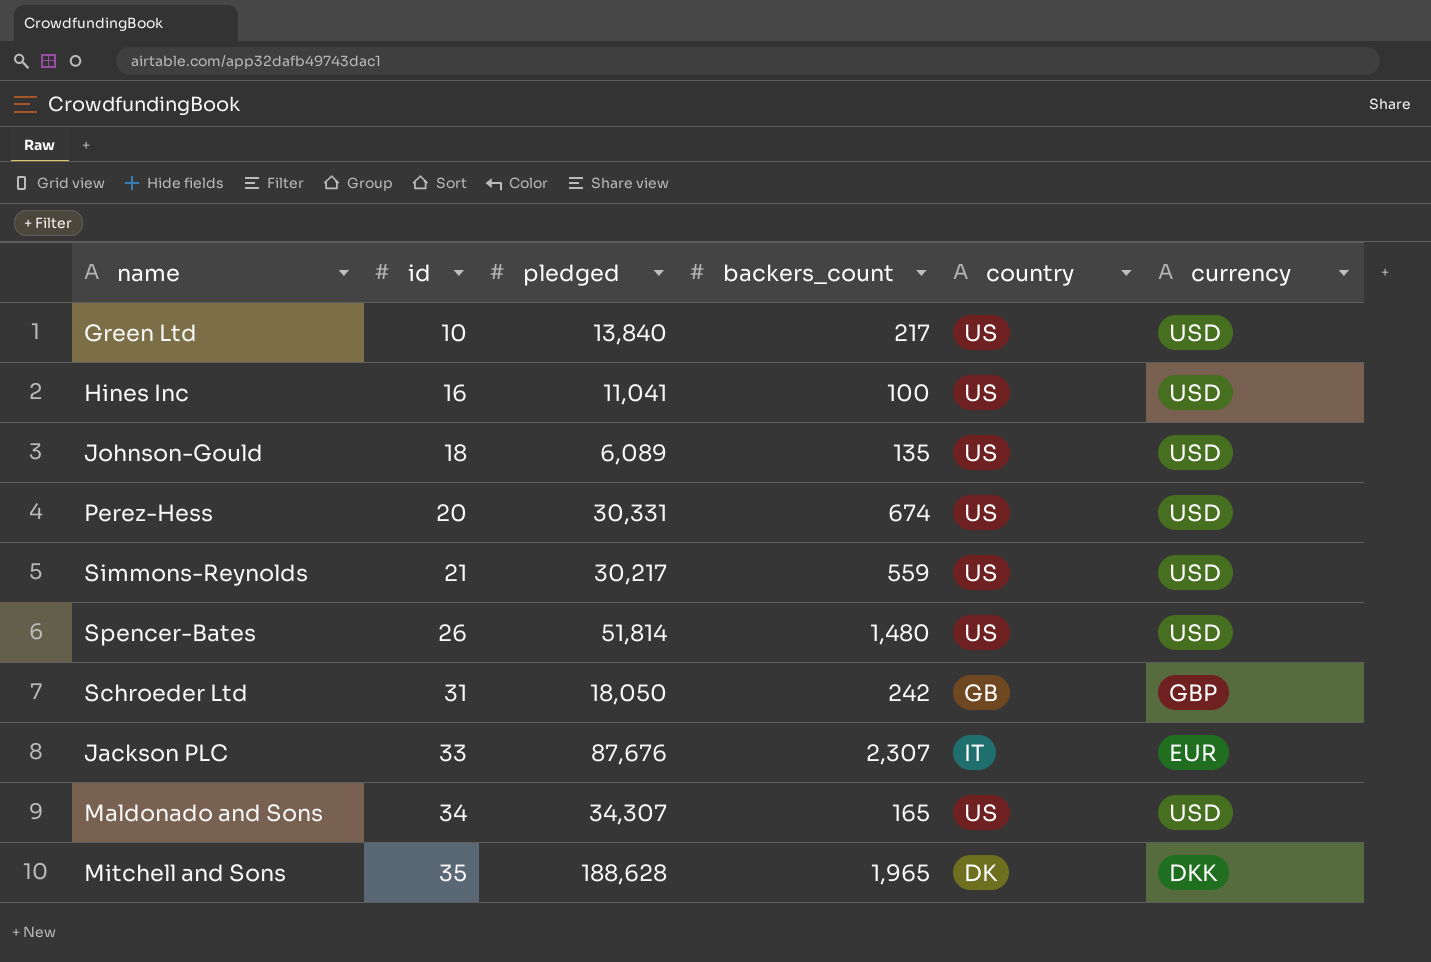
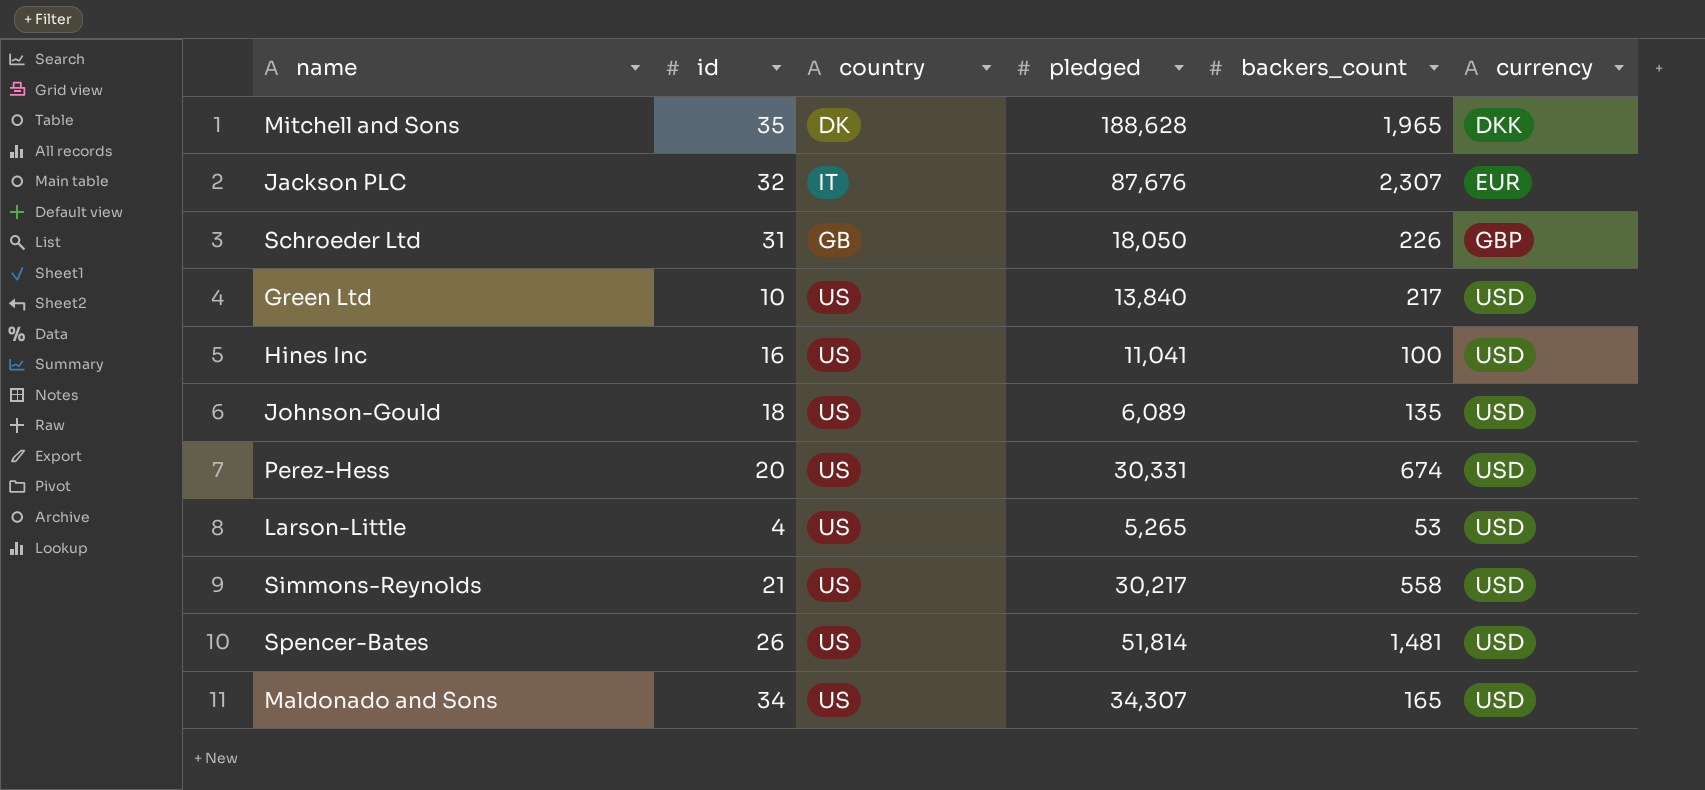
row order: id ascending -> currency ascending
column country | position: 5 -> 3
Jackson PLC | id: 33 -> 32
Schroeder Ltd | backers_count: 242 -> 226
row Larson-Little: none -> 4 | US | 5,265 | 53 | USD
Simmons-Reynolds | backers_count: 559 -> 558
Spencer-Bates | backers_count: 1,480 -> 1,481

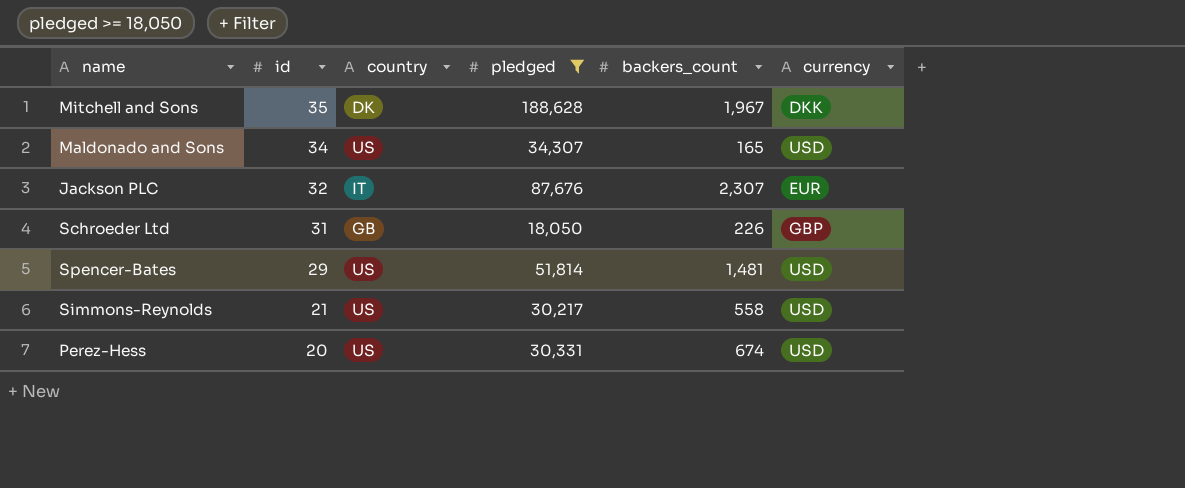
filter: none -> pledged >= 18,050
row order: currency ascending -> id descending
Mitchell and Sons | backers_count: 1,965 -> 1,967
Spencer-Bates | id: 26 -> 29

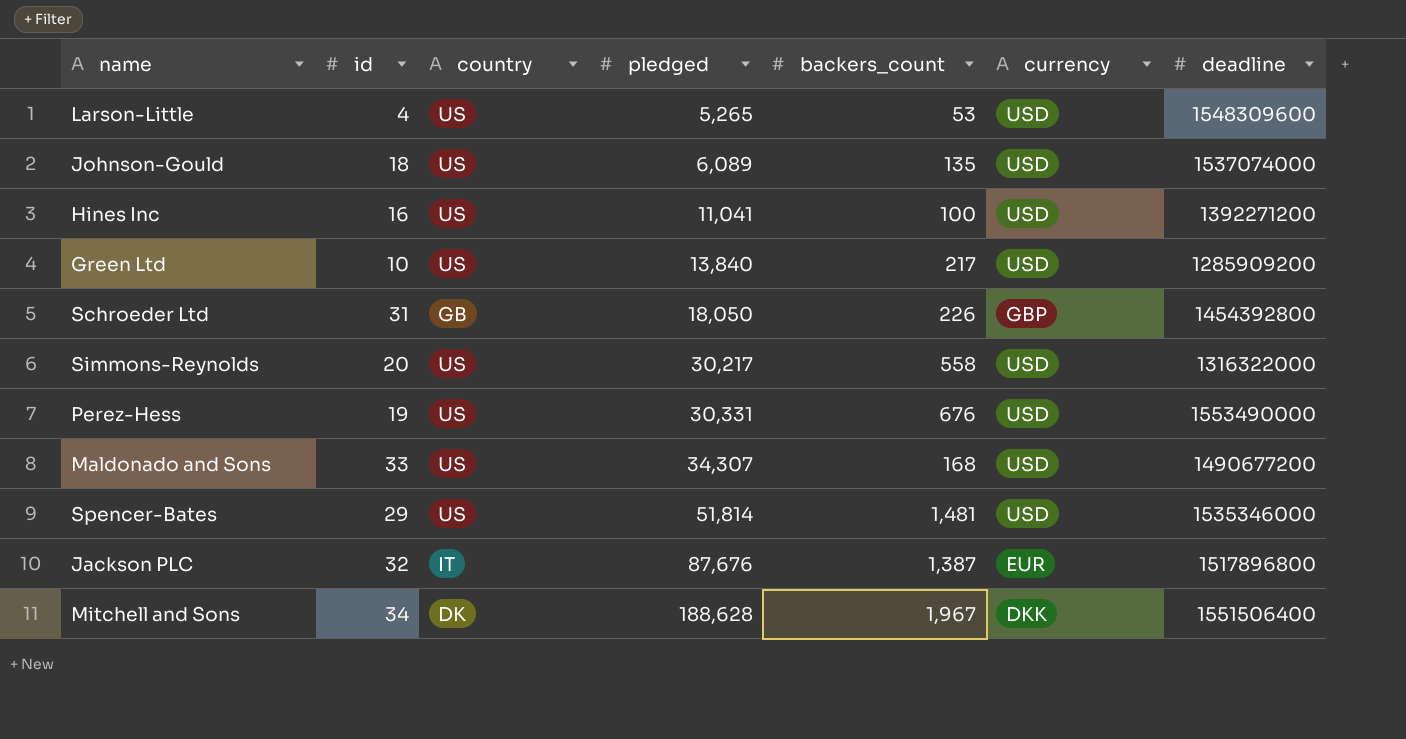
filter: pledged >= 18,050 -> none
row order: id descending -> pledged ascending
column deadline | position: none -> 7
Simmons-Reynolds | id: 21 -> 20
Perez-Hess | id: 20 -> 19
Perez-Hess | backers_count: 674 -> 676
Maldonado and Sons | id: 34 -> 33
Maldonado and Sons | backers_count: 165 -> 168
Jackson PLC | backers_count: 2,307 -> 1,387
Mitchell and Sons | id: 35 -> 34

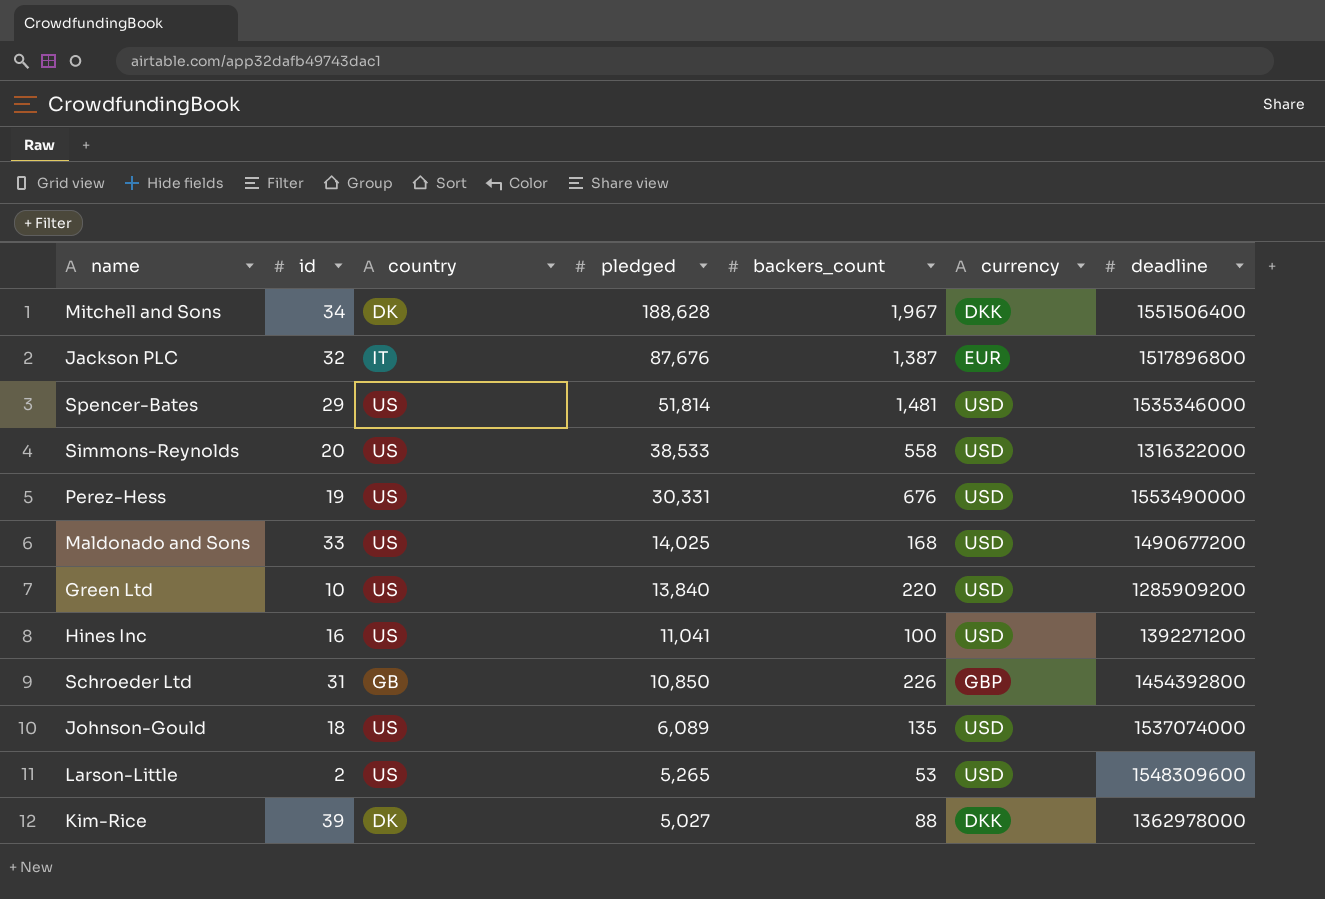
row order: pledged ascending -> pledged descending
Simmons-Reynolds | pledged: 30,217 -> 38,533
Maldonado and Sons | pledged: 34,307 -> 14,025
Green Ltd | backers_count: 217 -> 220
Schroeder Ltd | pledged: 18,050 -> 10,850
Larson-Little | id: 4 -> 2
row Kim-Rice: none -> 39 | DK | 5,027 | 88 | DKK | 1362978000

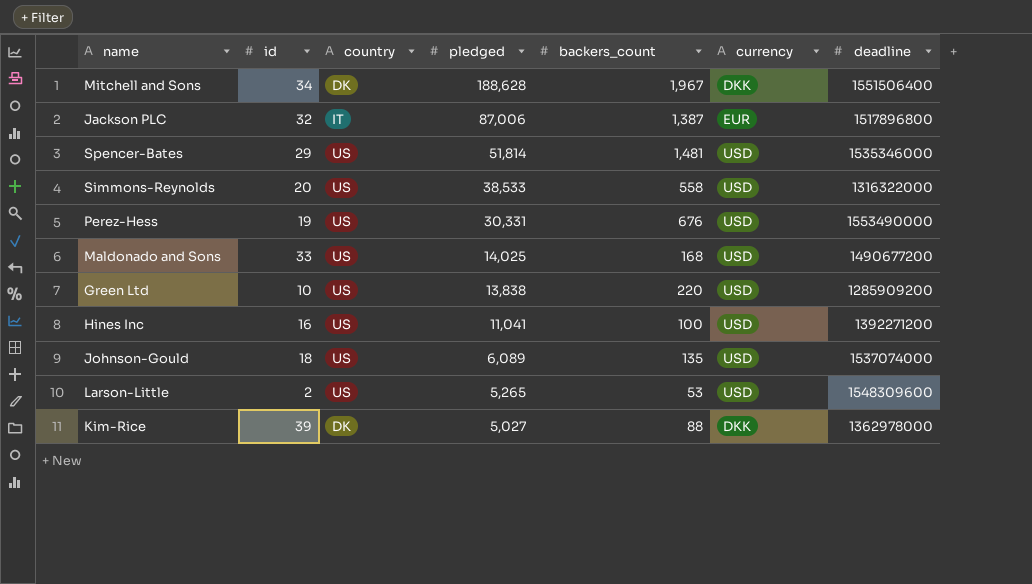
row Schroeder Ltd: 31 | GB | 10,850 | 226 | GBP | 1454392800 -> none
Jackson PLC | pledged: 87,676 -> 87,006
Green Ltd | pledged: 13,840 -> 13,838

